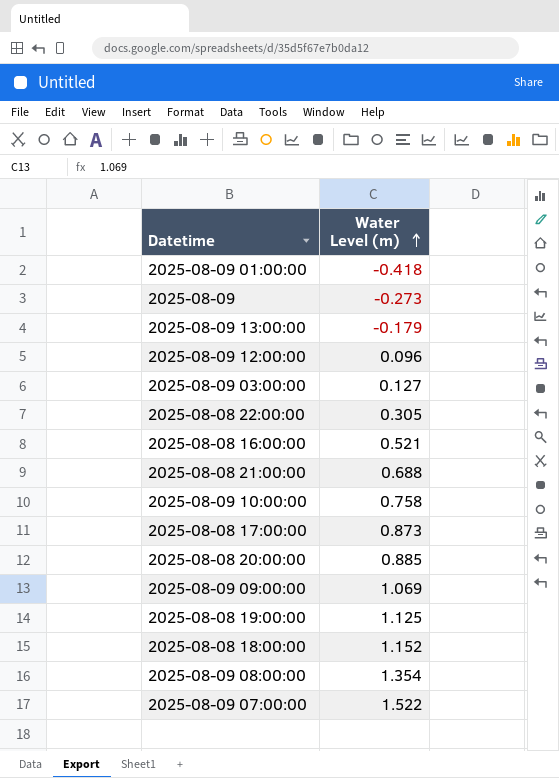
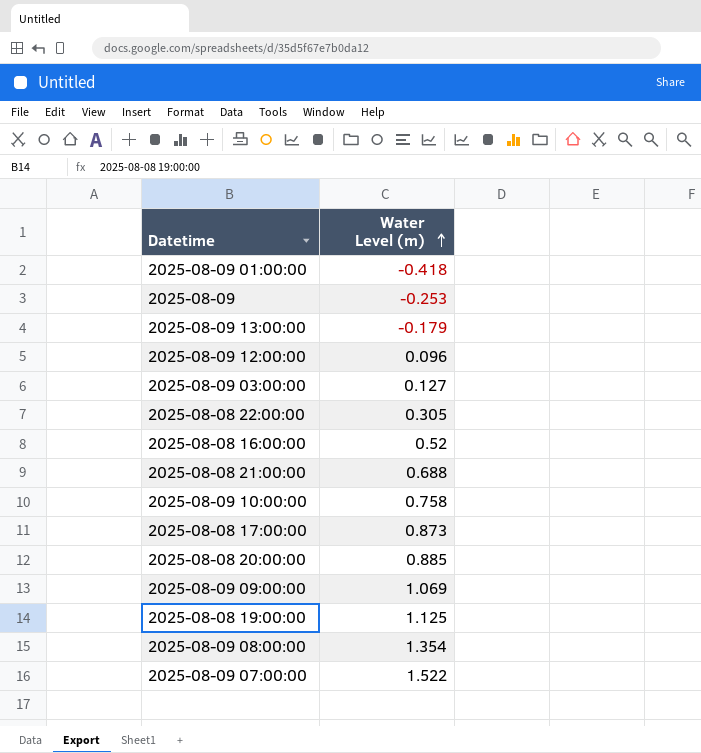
row 2025-08-08 18:00:00: 1.152 -> none
2025-08-09 | Water Level (m): -0.273 -> -0.253
2025-08-08 16:00:00 | Water Level (m): 0.521 -> 0.52

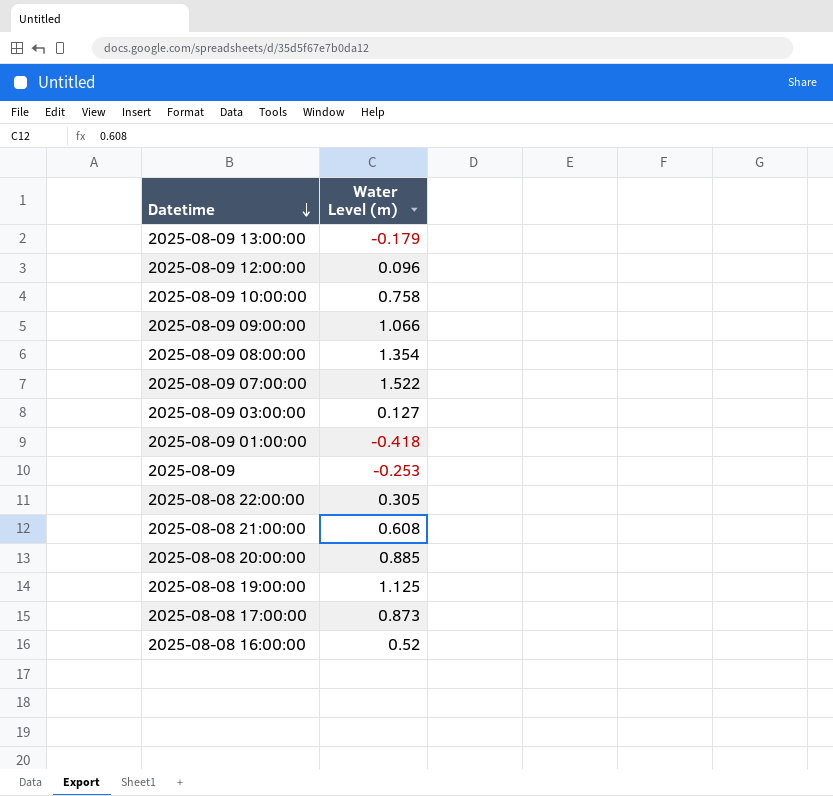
row order: Water Level (m) ascending -> Datetime descending
2025-08-09 09:00:00 | Water Level (m): 1.069 -> 1.066
2025-08-08 21:00:00 | Water Level (m): 0.688 -> 0.608

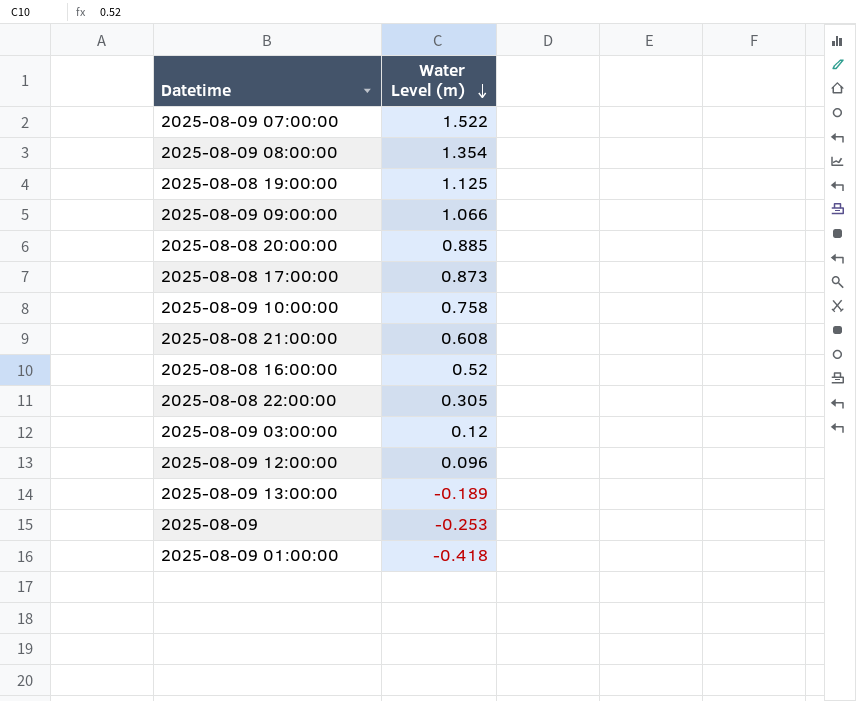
row order: Datetime descending -> Water Level (m) descending
2025-08-09 03:00:00 | Water Level (m): 0.127 -> 0.12
2025-08-09 13:00:00 | Water Level (m): -0.179 -> -0.189

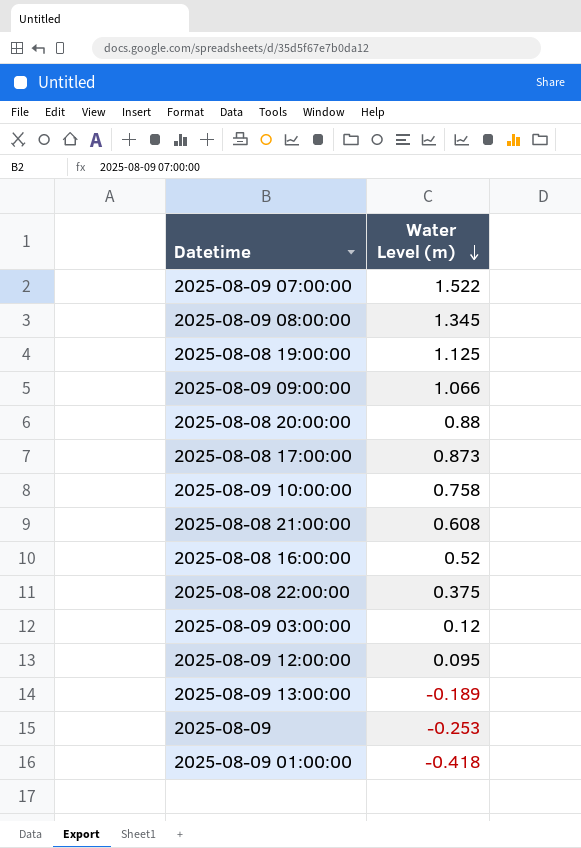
2025-08-09 08:00:00 | Water Level (m): 1.354 -> 1.345
2025-08-08 20:00:00 | Water Level (m): 0.885 -> 0.88
2025-08-08 22:00:00 | Water Level (m): 0.305 -> 0.375
2025-08-09 12:00:00 | Water Level (m): 0.096 -> 0.095

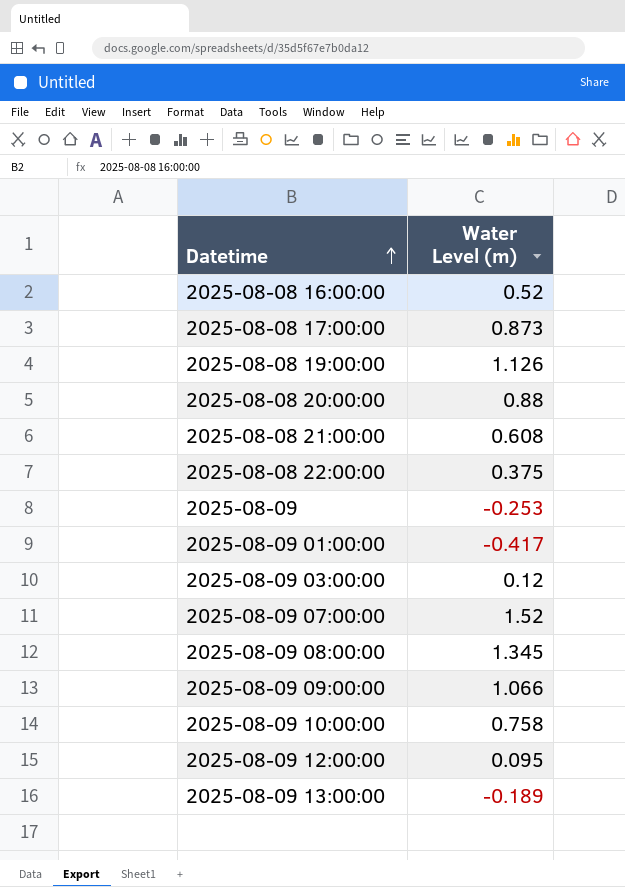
row order: Water Level (m) descending -> Datetime ascending
2025-08-08 19:00:00 | Water Level (m): 1.125 -> 1.126
2025-08-09 01:00:00 | Water Level (m): -0.418 -> -0.417
2025-08-09 07:00:00 | Water Level (m): 1.522 -> 1.52

